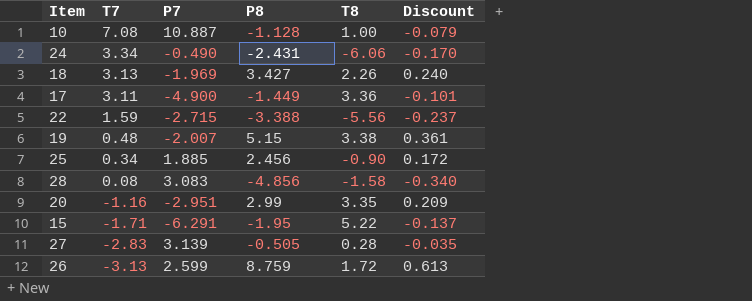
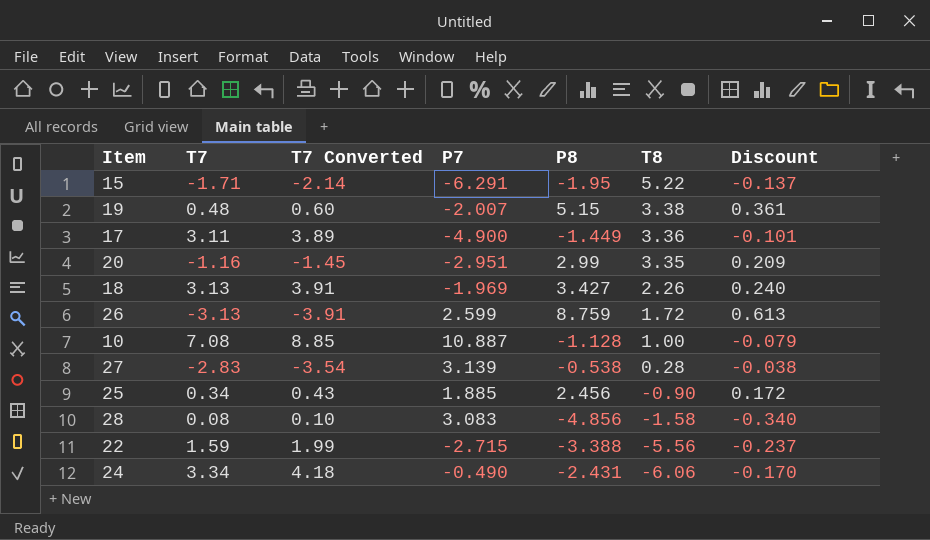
row order: T7 descending -> T8 descending
column T7 Converted | formula: none -> [T7] * 1.25
27 | P8: -0.505 -> -0.538
27 | Discount: -0.035 -> -0.038

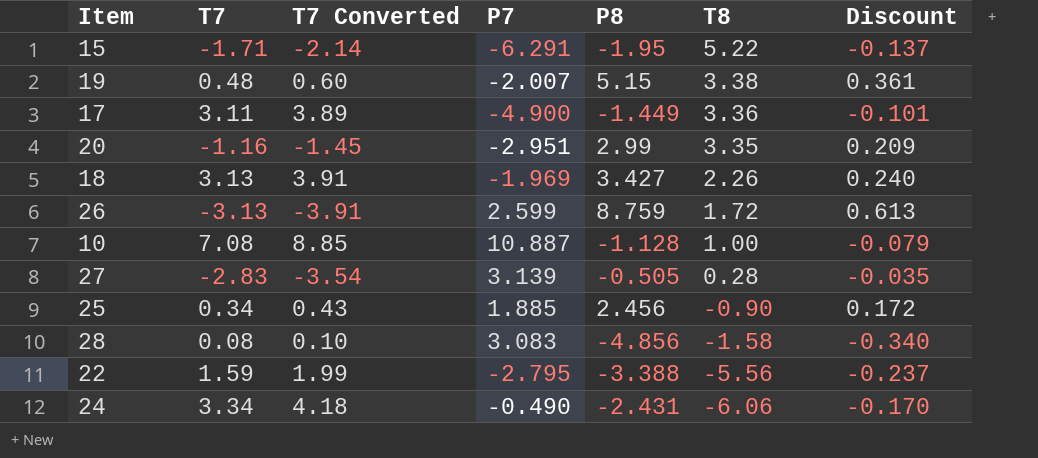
27 | P8: -0.538 -> -0.505
27 | Discount: -0.038 -> -0.035
22 | P7: -2.715 -> -2.795

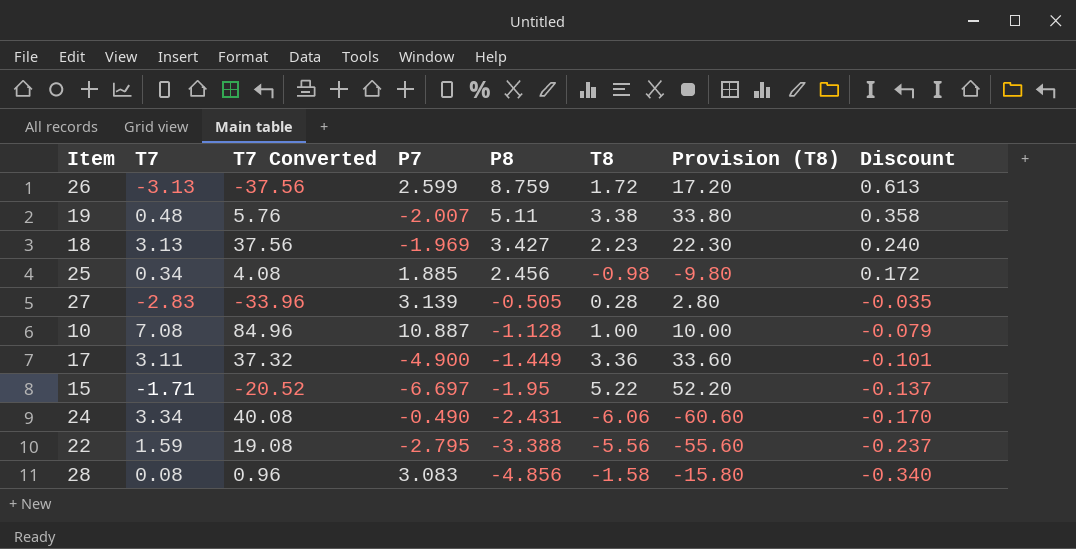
row order: T8 descending -> P8 descending
column T7 Converted | formula: [T7] * 1.25 -> [T7] * 12
column Provision (T8) | formula: none -> [T8] * 10
row 20: -1.16 | -1.45 | -2.951 | 2.99 | 3.35 | 0.209 -> none
19 | P8: 5.15 -> 5.11
19 | Discount: 0.361 -> 0.358
18 | T8: 2.26 -> 2.23
25 | T8: -0.90 -> -0.98
15 | P7: -6.291 -> -6.697

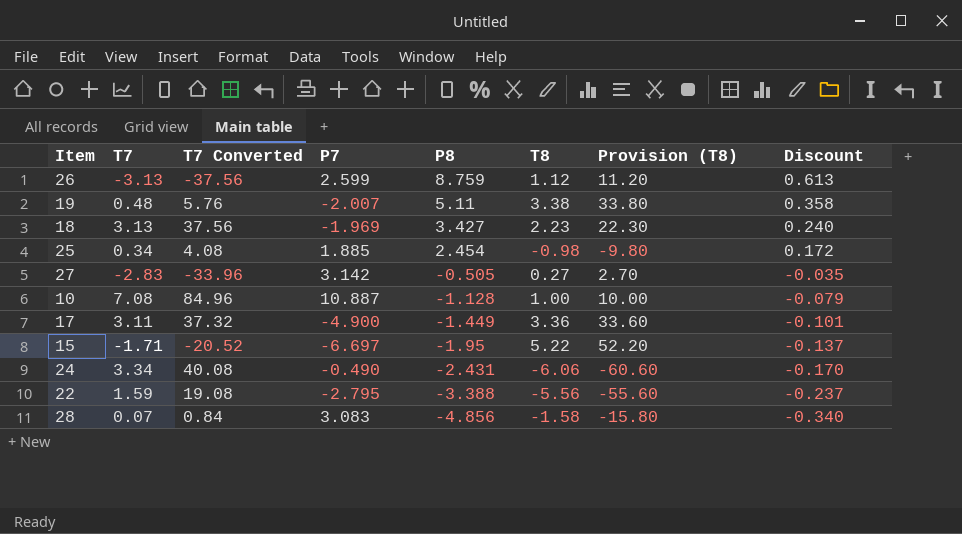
26 | T8: 1.72 -> 1.12
26 | Provision (T8): 17.20 -> 11.20
25 | P8: 2.456 -> 2.454
27 | P7: 3.139 -> 3.142
27 | T8: 0.28 -> 0.27
27 | Provision (T8): 2.80 -> 2.70
28 | T7: 0.08 -> 0.07
28 | T7 Converted: 0.96 -> 0.84

